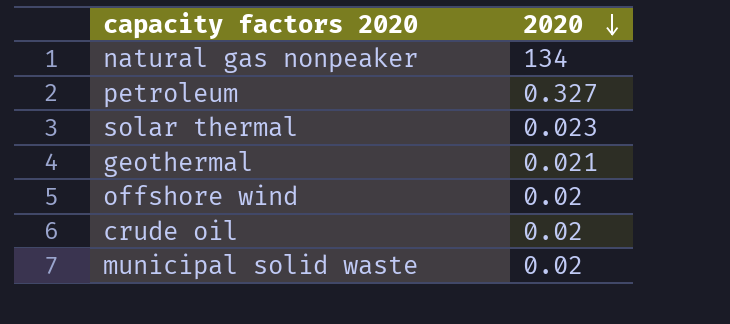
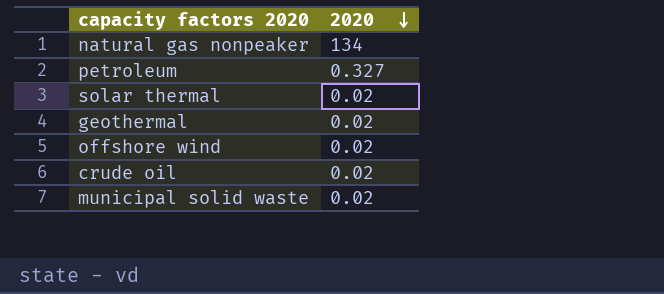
solar thermal | 2020: 0.023 -> 0.02
geothermal | 2020: 0.021 -> 0.02

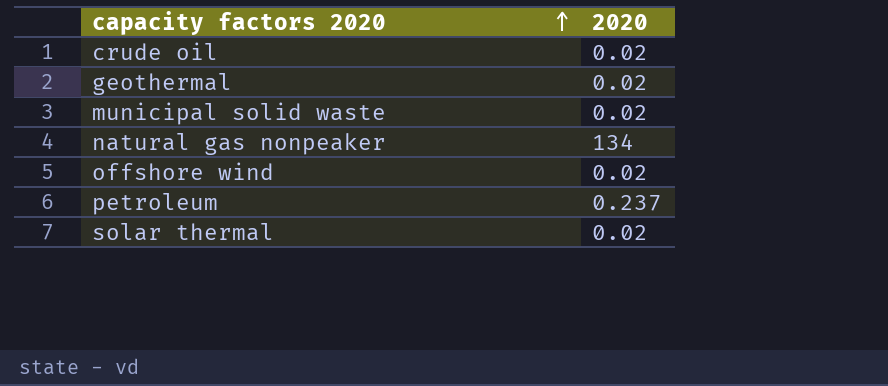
row order: 2020 descending -> capacity factors 2020 ascending
petroleum | 2020: 0.327 -> 0.237

